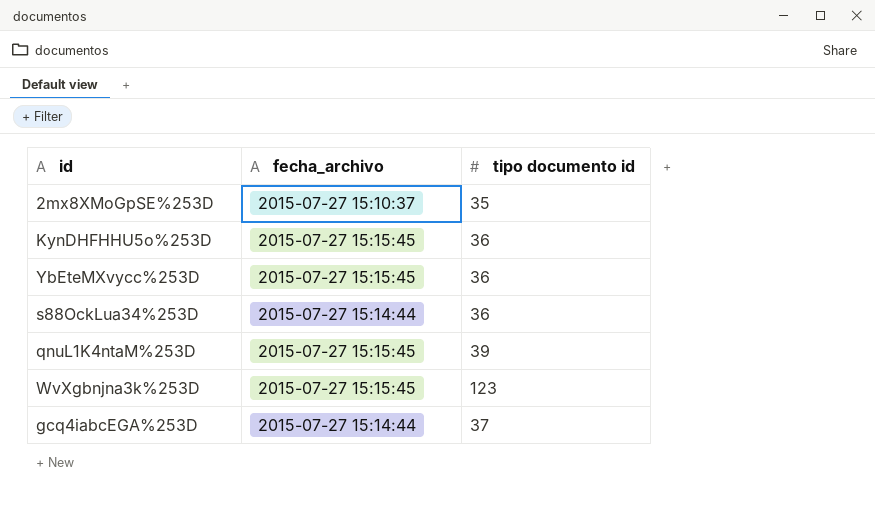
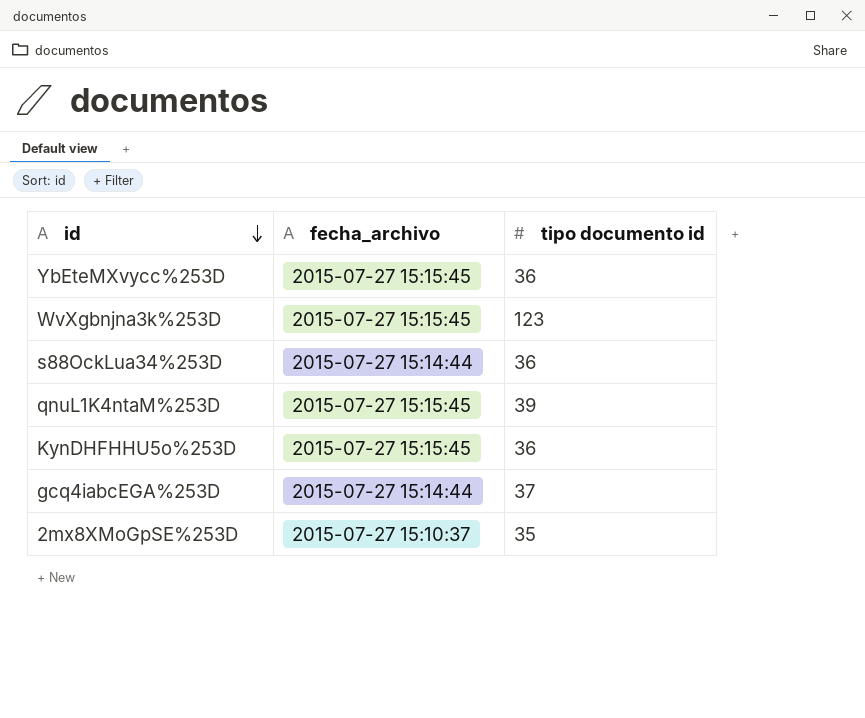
row order: none -> id descending

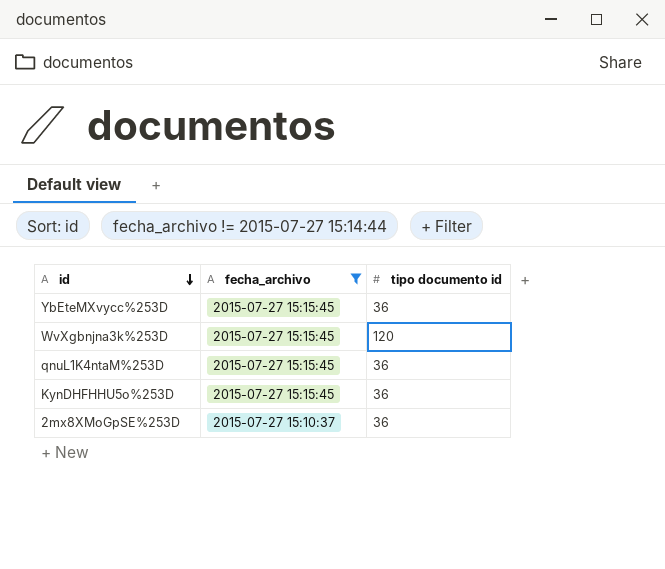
filter: none -> fecha_archivo != 2015-07-27 15:14:44
WvXgbnjna3k%253D | tipo documento id: 123 -> 120
qnuL1K4ntaM%253D | tipo documento id: 39 -> 36
2mx8XMoGpSE%253D | tipo documento id: 35 -> 36

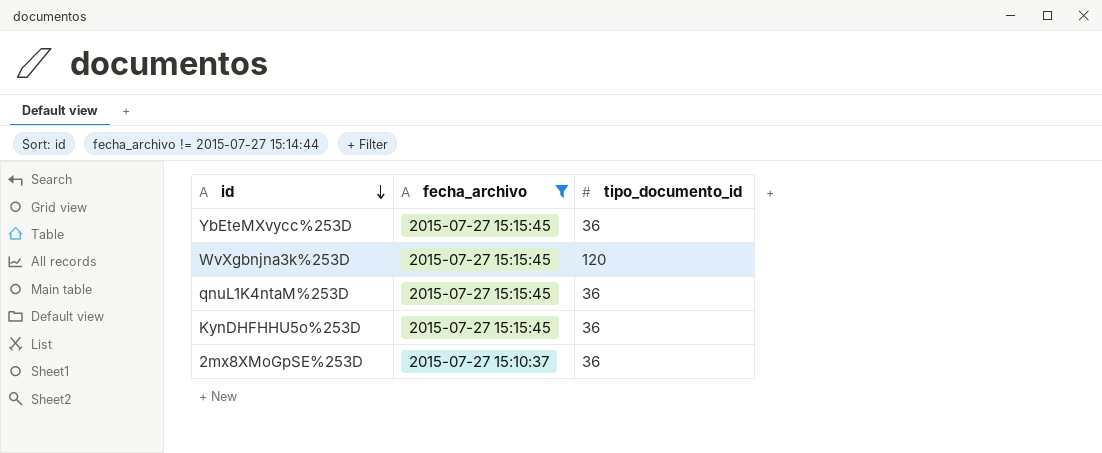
column name: tipo documento id -> tipo_documento_id

